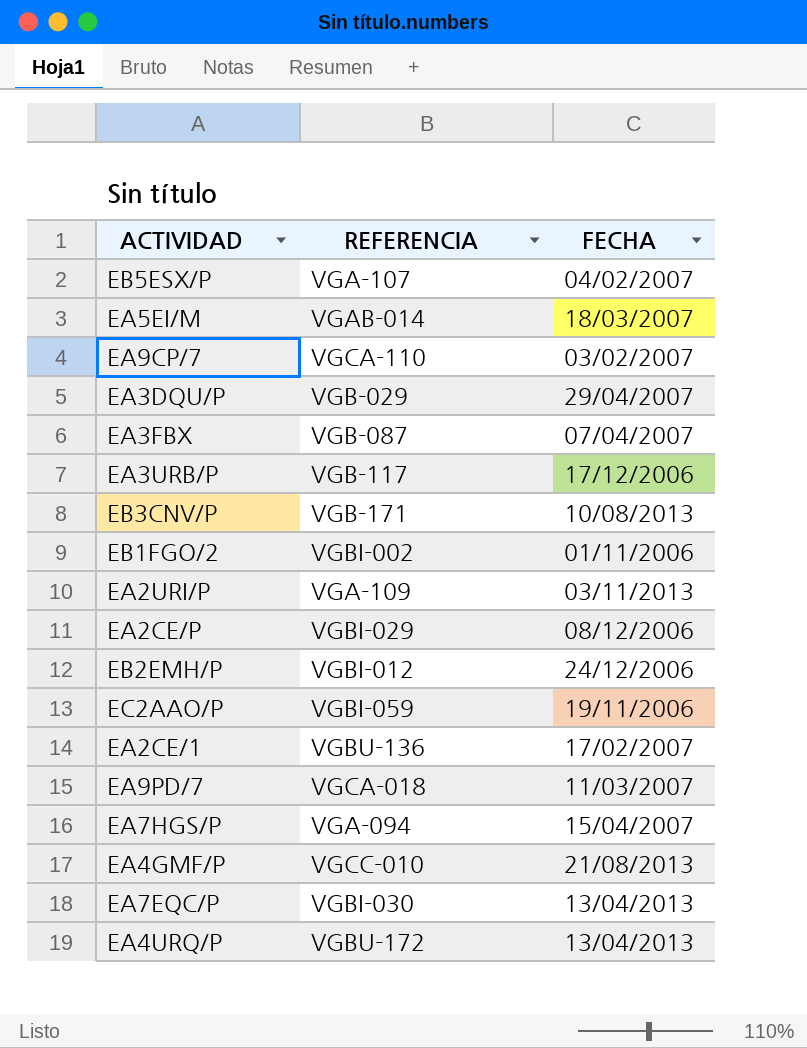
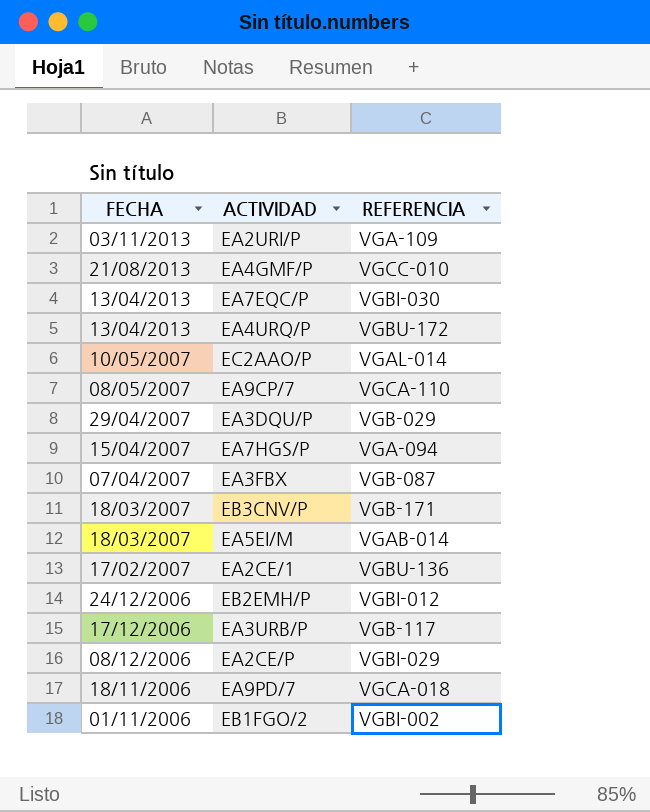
row order: none -> FECHA descending
column FECHA | position: 3 -> 1
row EB5ESX/P: VGA-107 | 04/02/2007 -> none
EC2AAO/P | FECHA: 19/11/2006 -> 10/05/2007
EC2AAO/P | REFERENCIA: VGBI-059 -> VGAL-014
EA9CP/7 | FECHA: 03/02/2007 -> 08/05/2007
EB3CNV/P | FECHA: 10/08/2013 -> 18/03/2007
EA9PD/7 | FECHA: 11/03/2007 -> 18/11/2006

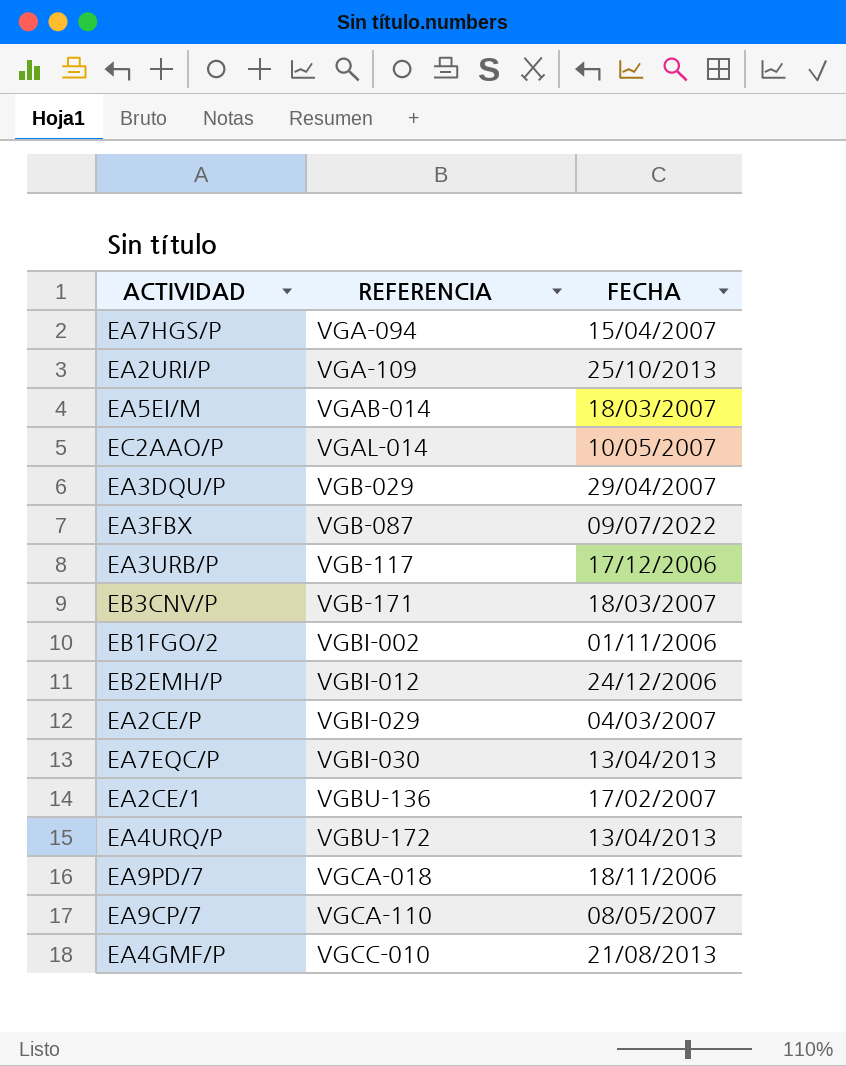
row order: FECHA descending -> REFERENCIA ascending
column FECHA | position: 1 -> 3
EA2URI/P | FECHA: 03/11/2013 -> 25/10/2013
EA3FBX | FECHA: 07/04/2007 -> 09/07/2022
EA2CE/P | FECHA: 08/12/2006 -> 04/03/2007

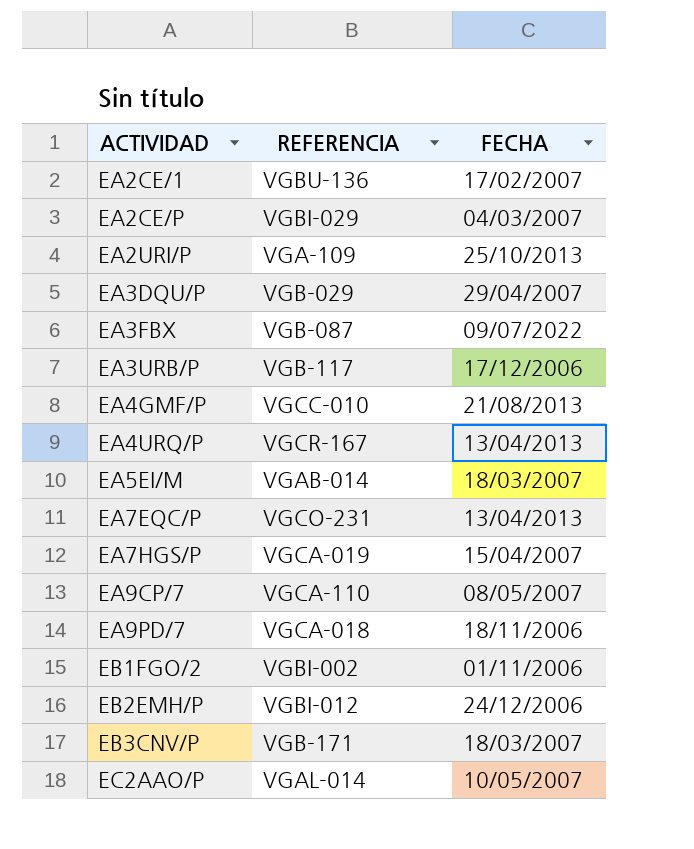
row order: REFERENCIA ascending -> ACTIVIDAD ascending
EA4URQ/P | REFERENCIA: VGBU-172 -> VGCR-167
EA7EQC/P | REFERENCIA: VGBI-030 -> VGCO-231
EA7HGS/P | REFERENCIA: VGA-094 -> VGCA-019

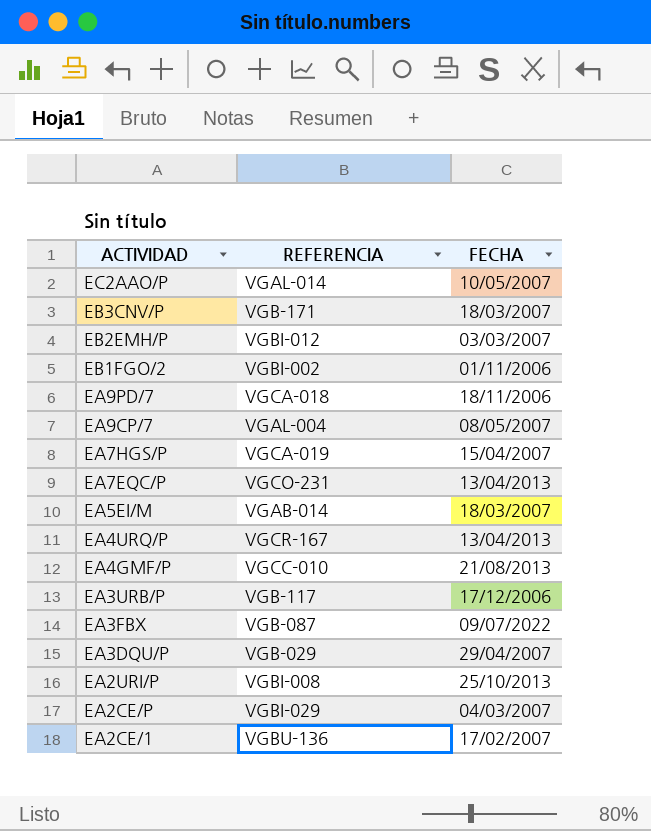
row order: ACTIVIDAD ascending -> ACTIVIDAD descending
EB2EMH/P | FECHA: 24/12/2006 -> 03/03/2007
EA9CP/7 | REFERENCIA: VGCA-110 -> VGAL-004
EA2URI/P | REFERENCIA: VGA-109 -> VGBI-008

